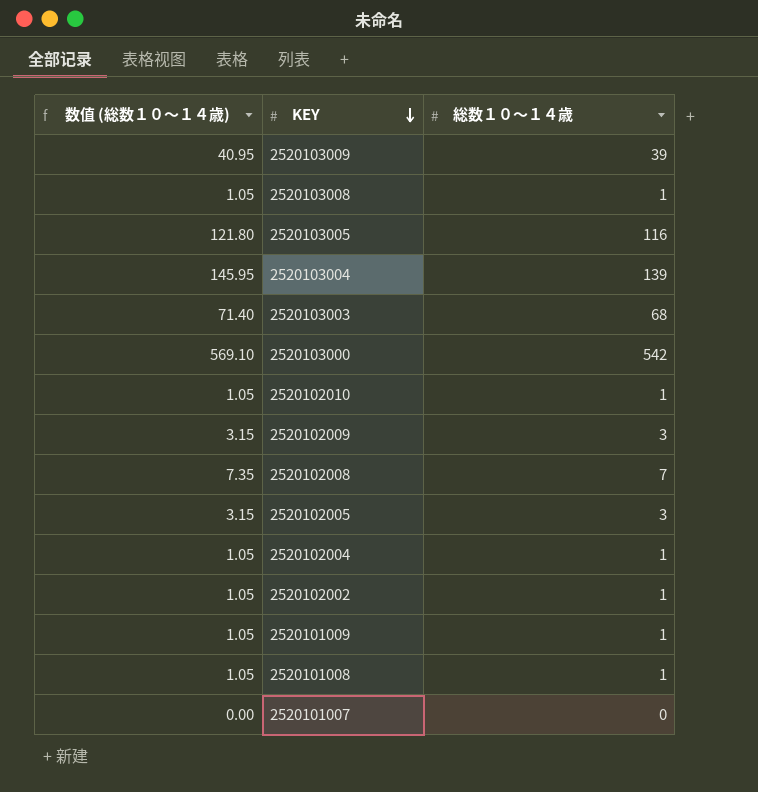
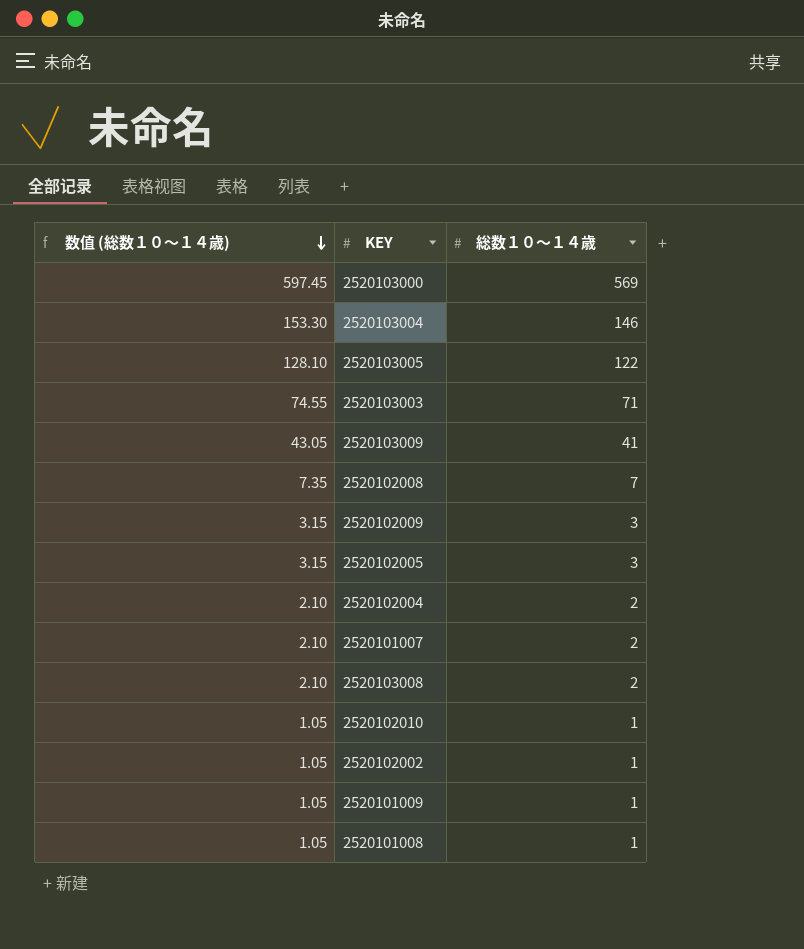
row order: KEY descending -> 数值 (総数１０～１４歳) descending
2520103000 | 数值 (総数１０～１４歳): 569.10 -> 597.45
2520103000 | 総数１０～１４歳: 542 -> 569
2520103004 | 数值 (総数１０～１４歳): 145.95 -> 153.30
2520103004 | 総数１０～１４歳: 139 -> 146
2520103005 | 数值 (総数１０～１４歳): 121.80 -> 128.10
2520103005 | 総数１０～１４歳: 116 -> 122
2520103003 | 数值 (総数１０～１４歳): 71.40 -> 74.55
2520103003 | 総数１０～１４歳: 68 -> 71
2520103009 | 数值 (総数１０～１４歳): 40.95 -> 43.05
2520103009 | 総数１０～１４歳: 39 -> 41
2520102004 | 数值 (総数１０～１４歳): 1.05 -> 2.10
2520102004 | 総数１０～１４歳: 1 -> 2
2520101007 | 数值 (総数１０～１４歳): 0.00 -> 2.10
2520101007 | 総数１０～１４歳: 0 -> 2
2520103008 | 数值 (総数１０～１４歳): 1.05 -> 2.10
2520103008 | 総数１０～１４歳: 1 -> 2

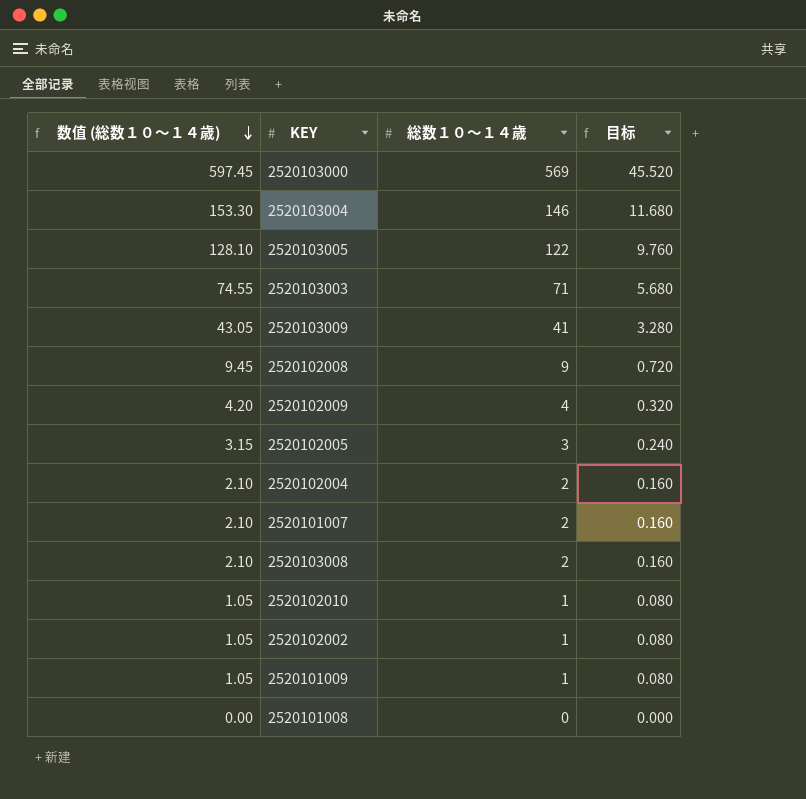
column 目标 | formula: none -> [総数１０～１４歳] * 0.08
2520102008 | 数值 (総数１０～１４歳): 7.35 -> 9.45
2520102008 | 総数１０～１４歳: 7 -> 9
2520102009 | 数值 (総数１０～１４歳): 3.15 -> 4.20
2520102009 | 総数１０～１４歳: 3 -> 4
2520101008 | 数值 (総数１０～１４歳): 1.05 -> 0.00
2520101008 | 総数１０～１４歳: 1 -> 0

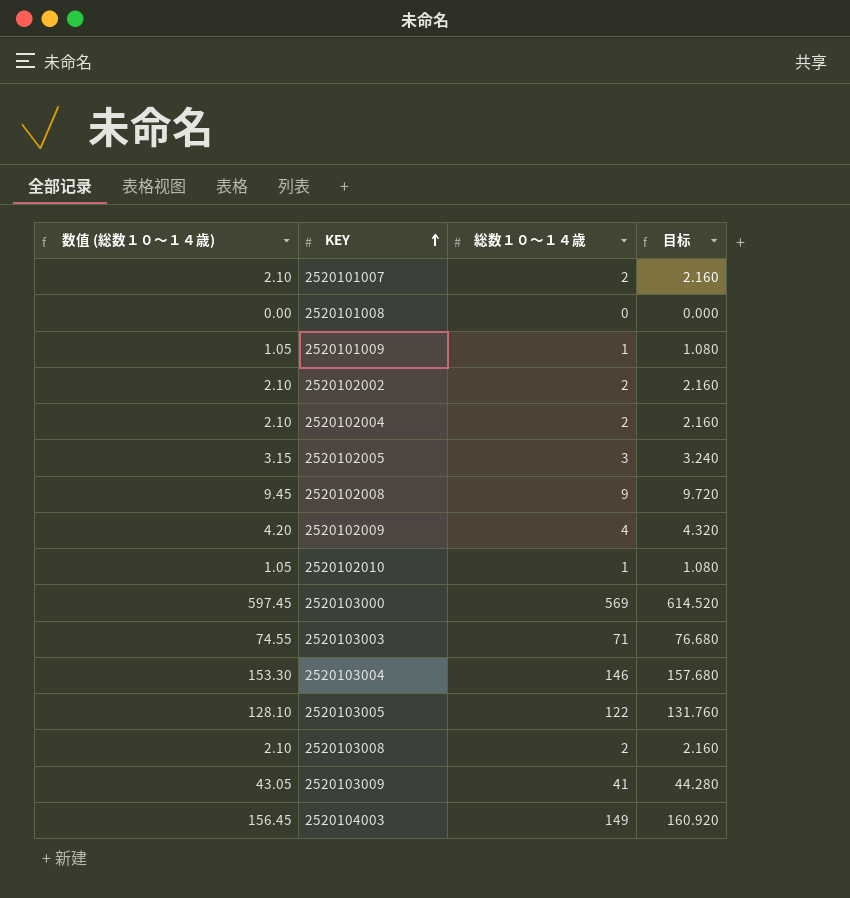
row order: 数值 (総数１０～１４歳) descending -> KEY ascending
column 目标 | formula: [総数１０～１４歳] * 0.08 -> [総数１０～１４歳] * 1.08
2520102002 | 数值 (総数１０～１４歳): 1.05 -> 2.10
2520102002 | 総数１０～１４歳: 1 -> 2
row 2520104003: none -> 156.45 | 149 | 160.920

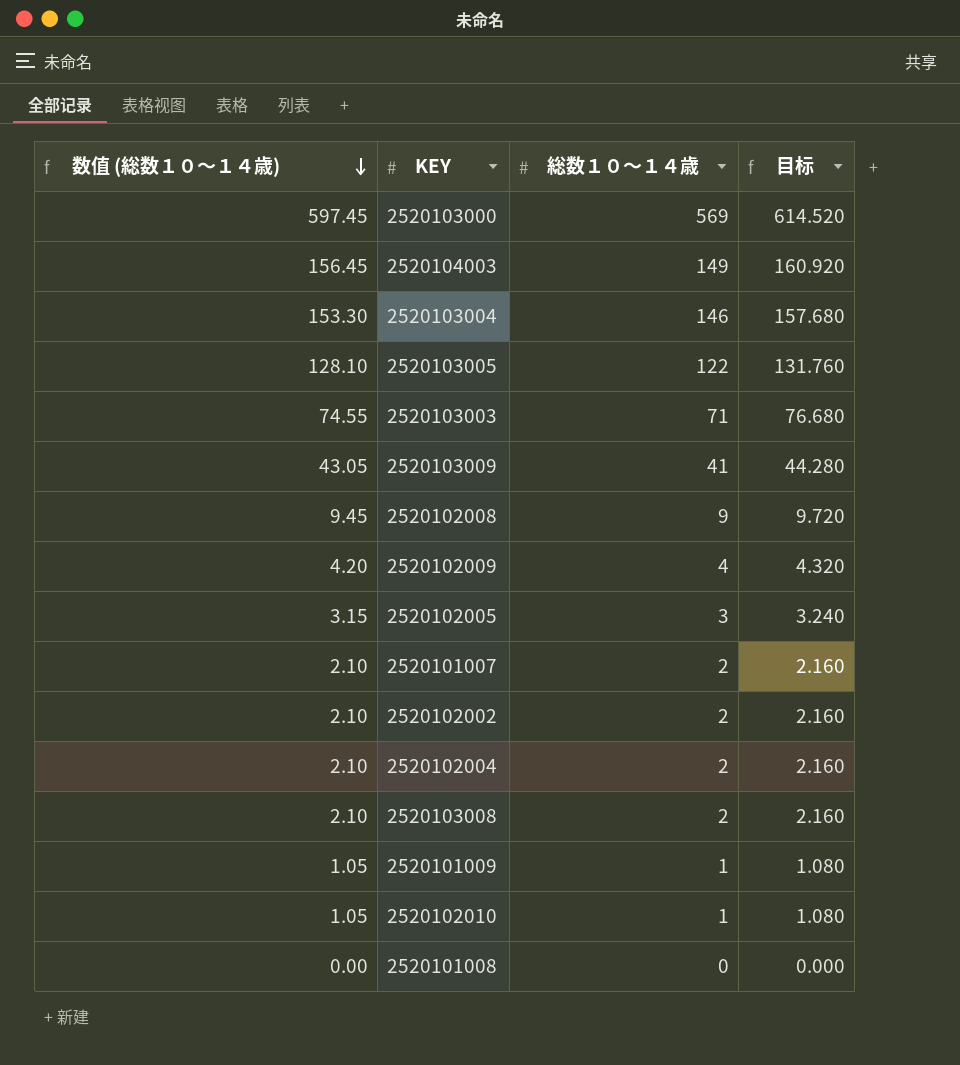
row order: KEY ascending -> 数值 (総数１０～１４歳) descending

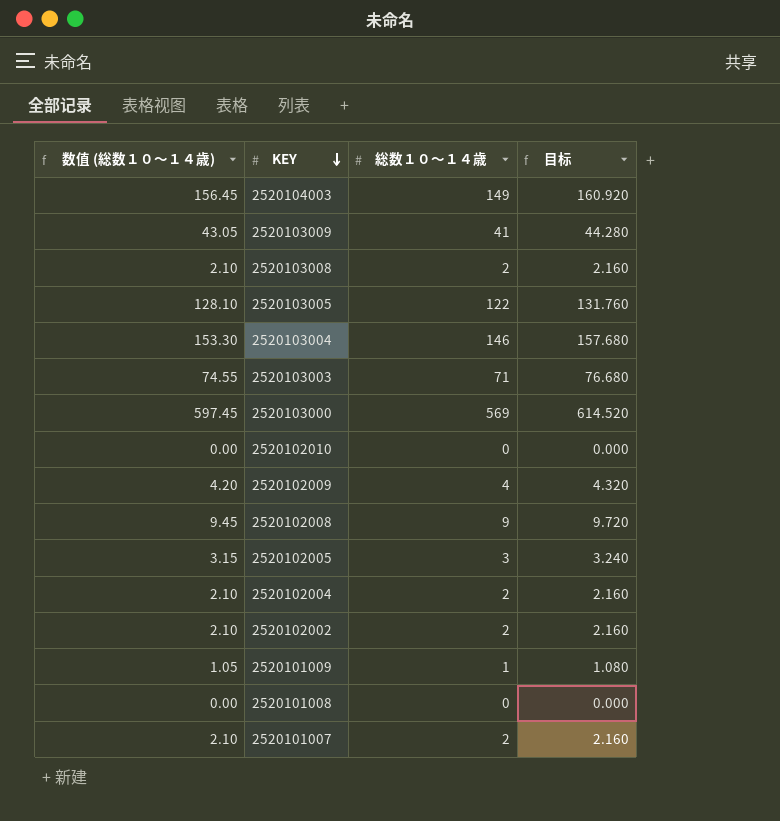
row order: 数值 (総数１０～１４歳) descending -> KEY descending
2520102010 | 数值 (総数１０～１４歳): 1.05 -> 0.00
2520102010 | 総数１０～１４歳: 1 -> 0
2520102010 | 目标: 1.080 -> 0.000

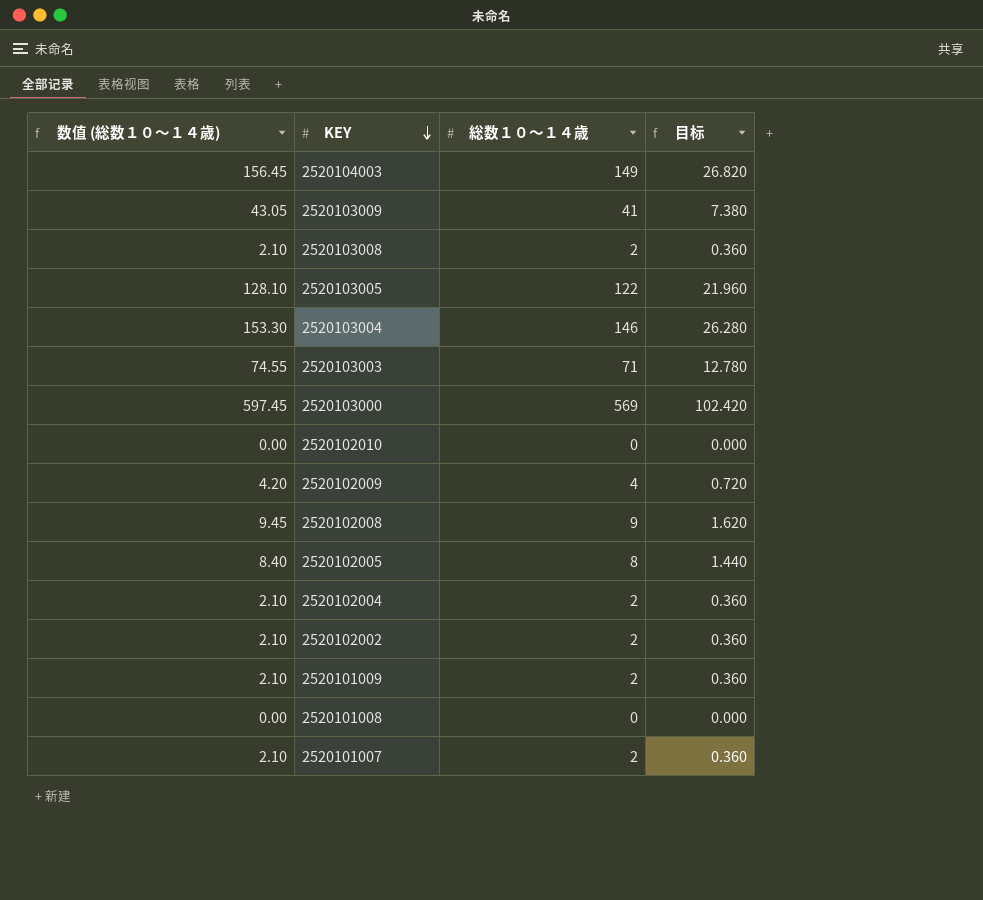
column 目标 | formula: [総数１０～１４歳] * 1.08 -> [総数１０～１４歳] * 0.18
2520102005 | 数值 (総数１０～１４歳): 3.15 -> 8.40
2520102005 | 総数１０～１４歳: 3 -> 8
2520101009 | 数值 (総数１０～１４歳): 1.05 -> 2.10
2520101009 | 総数１０～１４歳: 1 -> 2

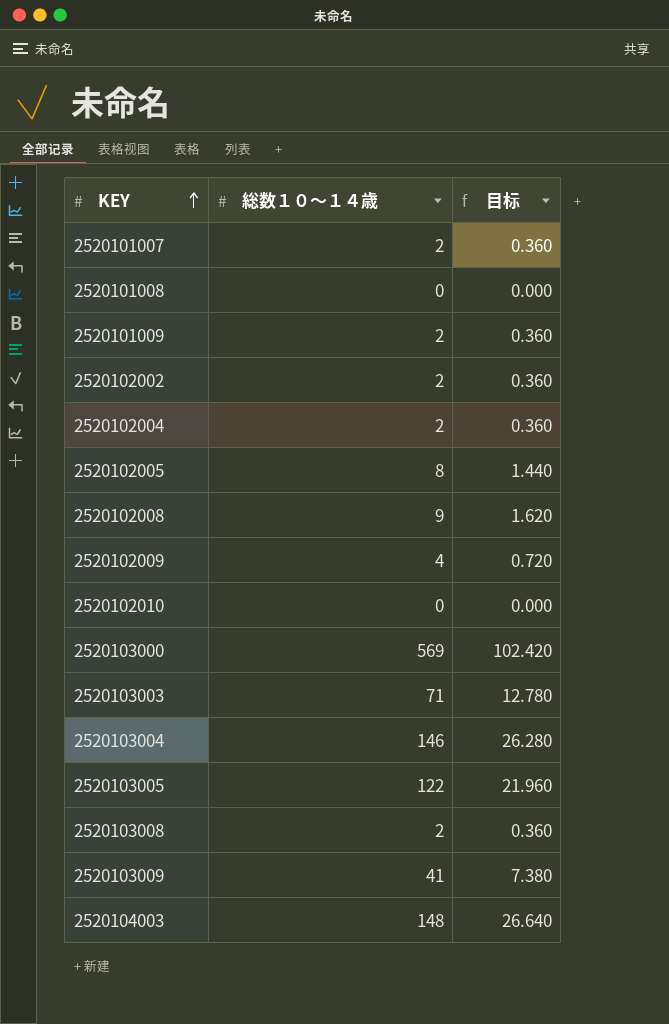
row order: KEY descending -> KEY ascending
column 数值 (総数１０～１４歳) | formula: [総数１０～１４歳] * 1.05 -> none
2520104003 | 総数１０～１４歳: 149 -> 148
2520104003 | 目标: 26.820 -> 26.640

